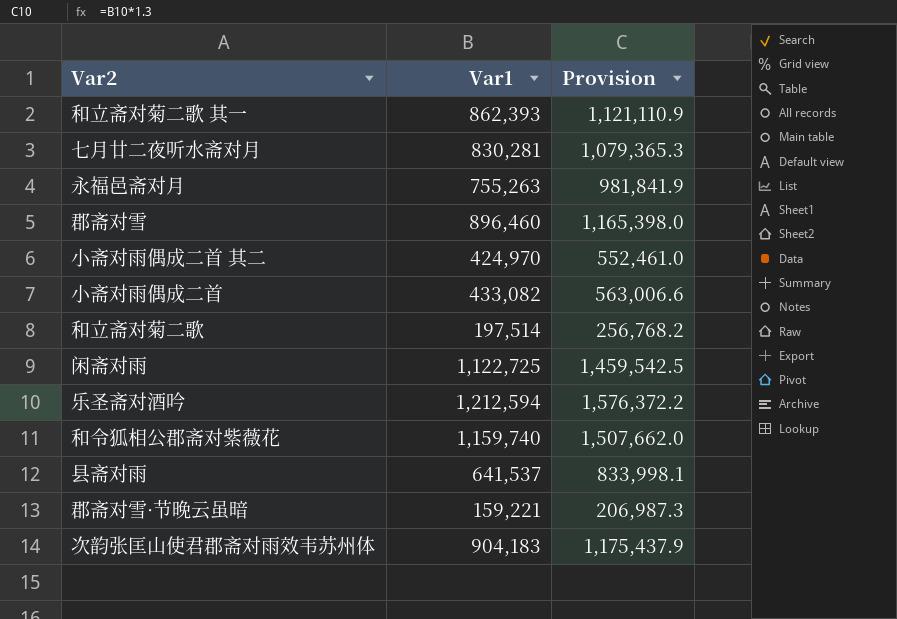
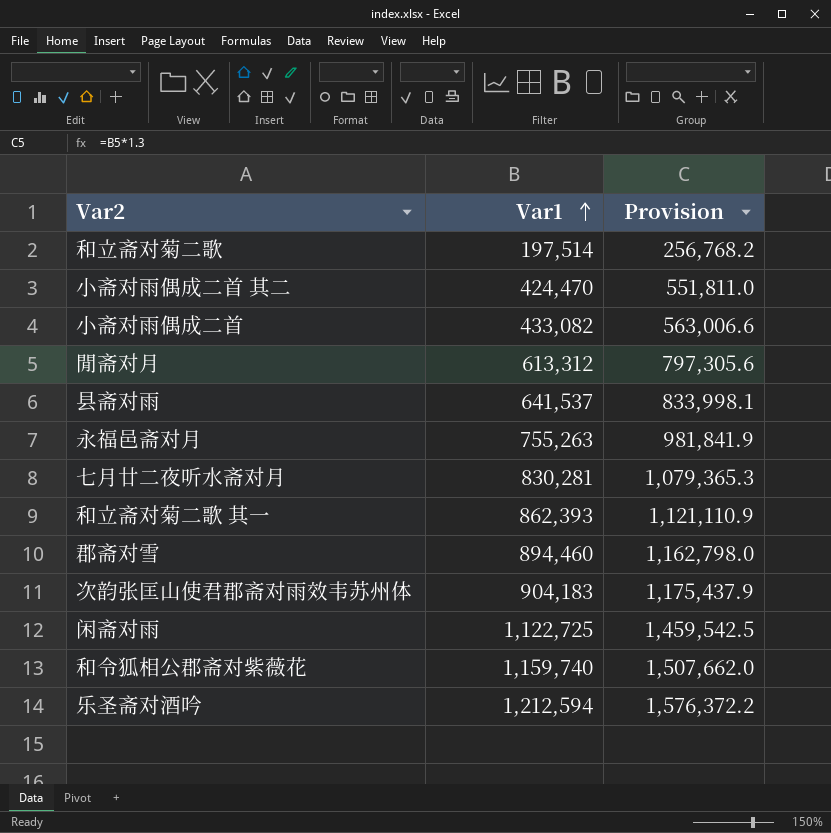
row order: none -> Var1 ascending
row 郡斋对雪·节晚云虽暗: 159,221 | 206,987.3 -> none
小斋对雨偶成二首 其二 | Var1: 424,970 -> 424,470
小斋对雨偶成二首 其二 | Provision: 552,461.0 -> 551,811.0
row 閒斋对月: none -> 613,312 | 797,305.6
郡斋对雪 | Var1: 896,460 -> 894,460
郡斋对雪 | Provision: 1,165,398.0 -> 1,162,798.0

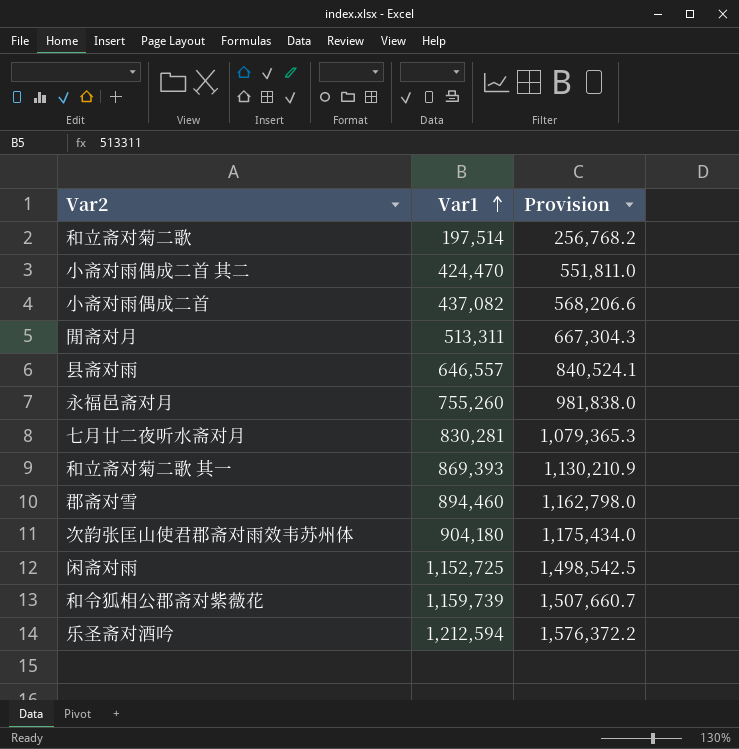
小斋对雨偶成二首 | Var1: 433,082 -> 437,082
小斋对雨偶成二首 | Provision: 563,006.6 -> 568,206.6
閒斋对月 | Var1: 613,312 -> 513,311
閒斋对月 | Provision: 797,305.6 -> 667,304.3
县斋对雨 | Var1: 641,537 -> 646,557
县斋对雨 | Provision: 833,998.1 -> 840,524.1
永福邑斋对月 | Var1: 755,263 -> 755,260
永福邑斋对月 | Provision: 981,841.9 -> 981,838.0
和立斋对菊二歌 其一 | Var1: 862,393 -> 869,393
和立斋对菊二歌 其一 | Provision: 1,121,110.9 -> 1,130,210.9
次韵张匡山使君郡斋对雨效韦苏州体 | Var1: 904,183 -> 904,180
次韵张匡山使君郡斋对雨效韦苏州体 | Provision: 1,175,437.9 -> 1,175,434.0
闲斋对雨 | Var1: 1,122,725 -> 1,152,725
闲斋对雨 | Provision: 1,459,542.5 -> 1,498,542.5
和令狐相公郡斋对紫薇花 | Var1: 1,159,740 -> 1,159,739
和令狐相公郡斋对紫薇花 | Provision: 1,507,662.0 -> 1,507,660.7

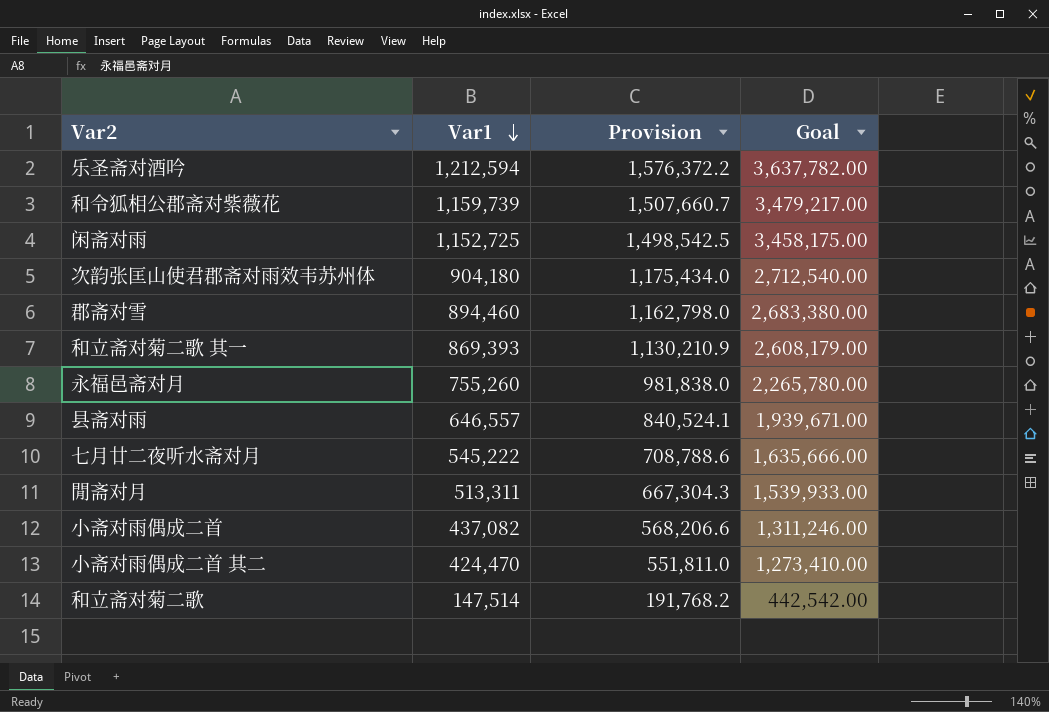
row order: Var1 ascending -> Var1 descending
column Goal | formula: none -> [Var1] * 3
七月廿二夜听水斋对月 | Var1: 830,281 -> 545,222
七月廿二夜听水斋对月 | Provision: 1,079,365.3 -> 708,788.6
和立斋对菊二歌 | Var1: 197,514 -> 147,514
和立斋对菊二歌 | Provision: 256,768.2 -> 191,768.2

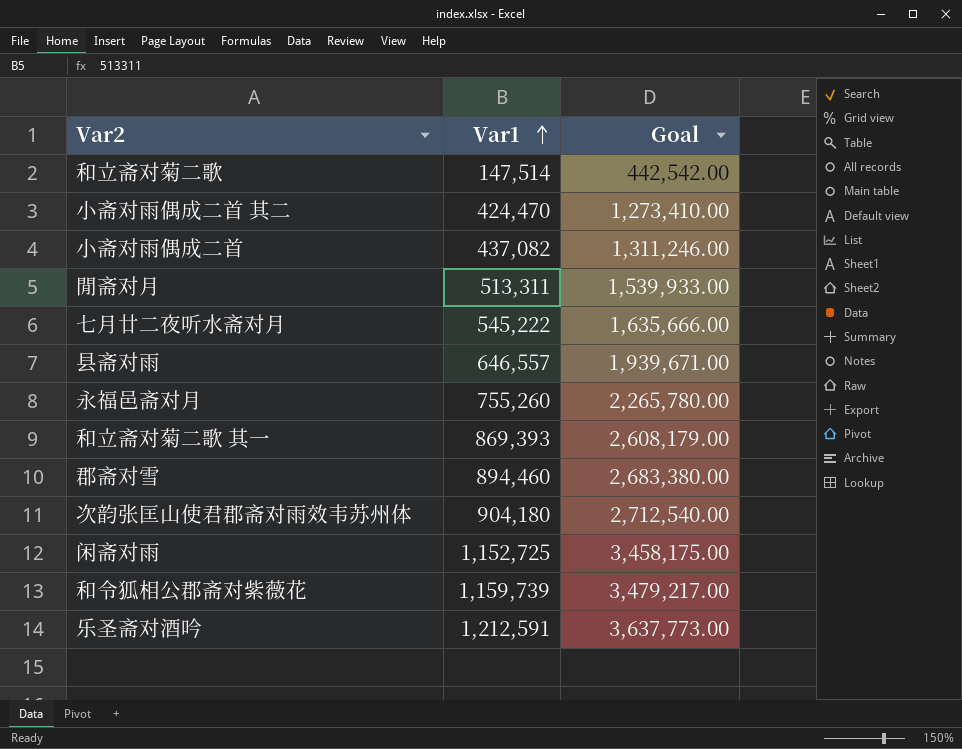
row order: Var1 descending -> Var1 ascending
column Provision | formula: [Var1] * 1.3 -> none
乐圣斋对酒吟 | Var1: 1,212,594 -> 1,212,591
乐圣斋对酒吟 | Goal: 3,637,782.00 -> 3,637,773.00

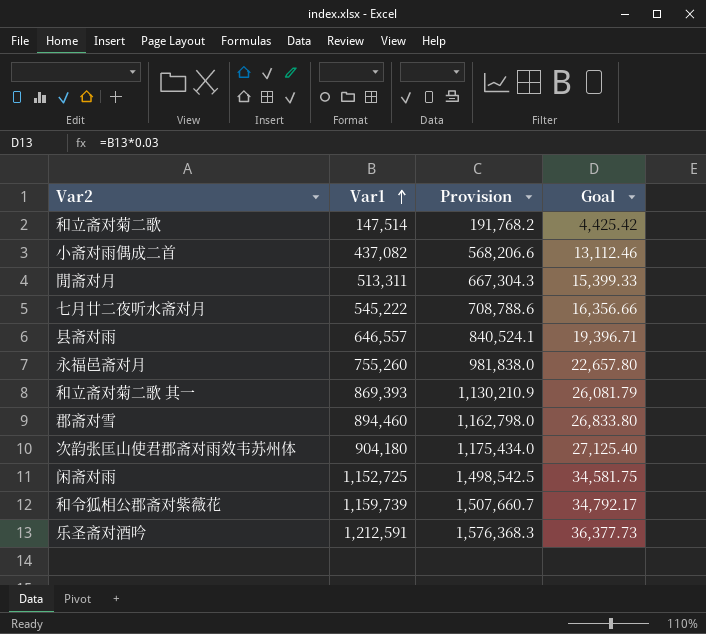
column Provision | formula: none -> [Var1] * 1.3
column Goal | formula: [Var1] * 3 -> [Var1] * 0.03
row 小斋对雨偶成二首 其二: 424,470 | 1,273,410.00 -> none

